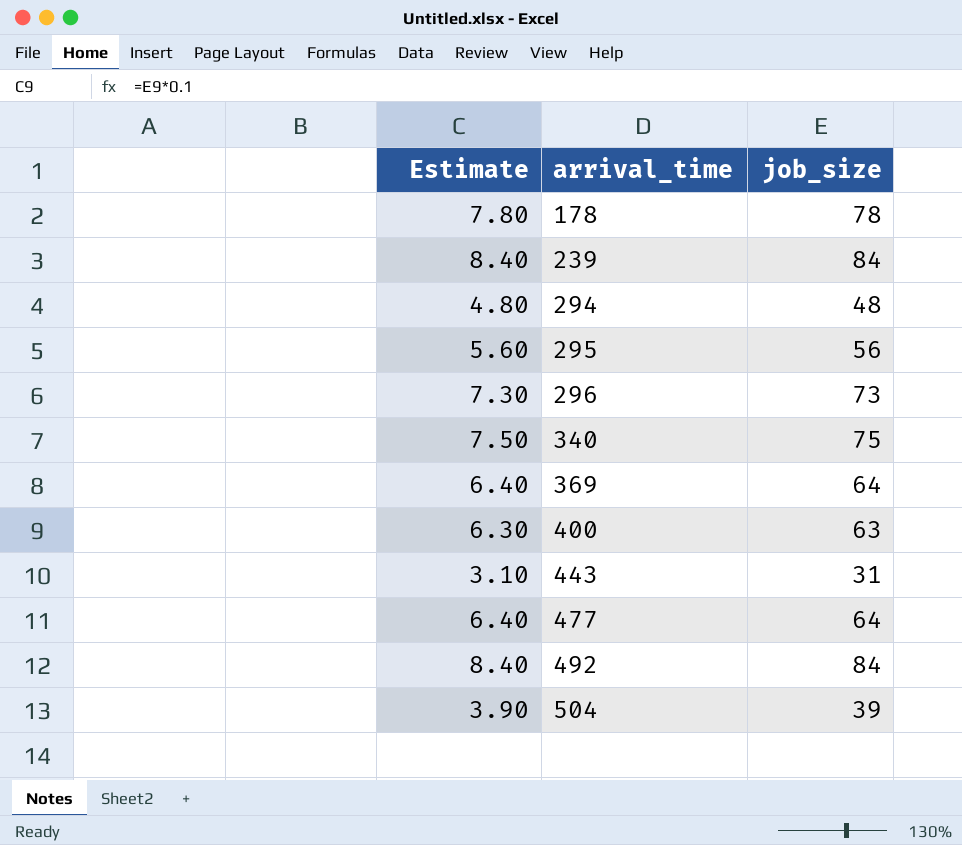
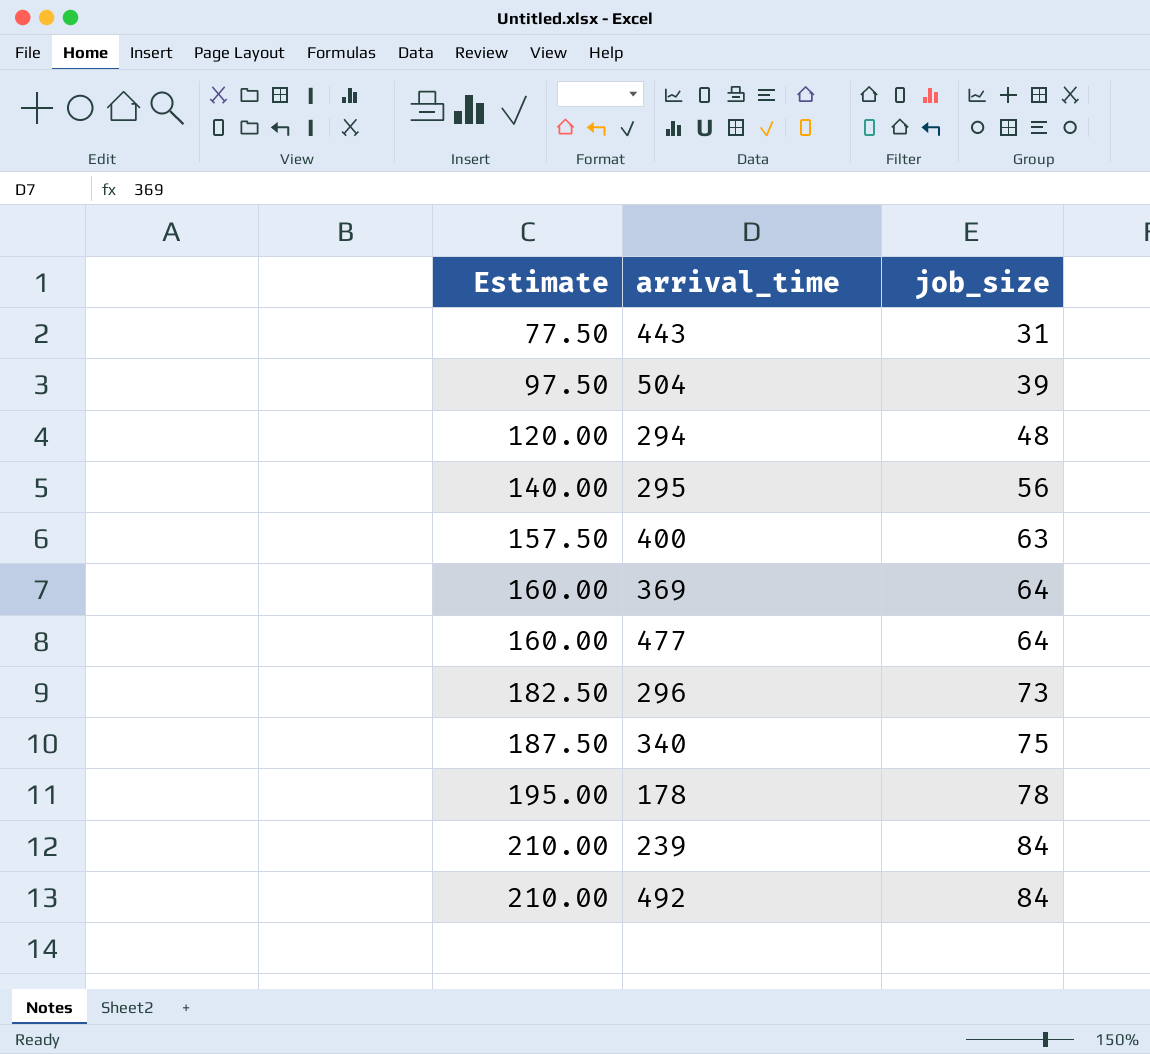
row order: arrival_time ascending -> Estimate ascending
column Estimate | formula: [job_size] * 0.1 -> [job_size] * 2.5

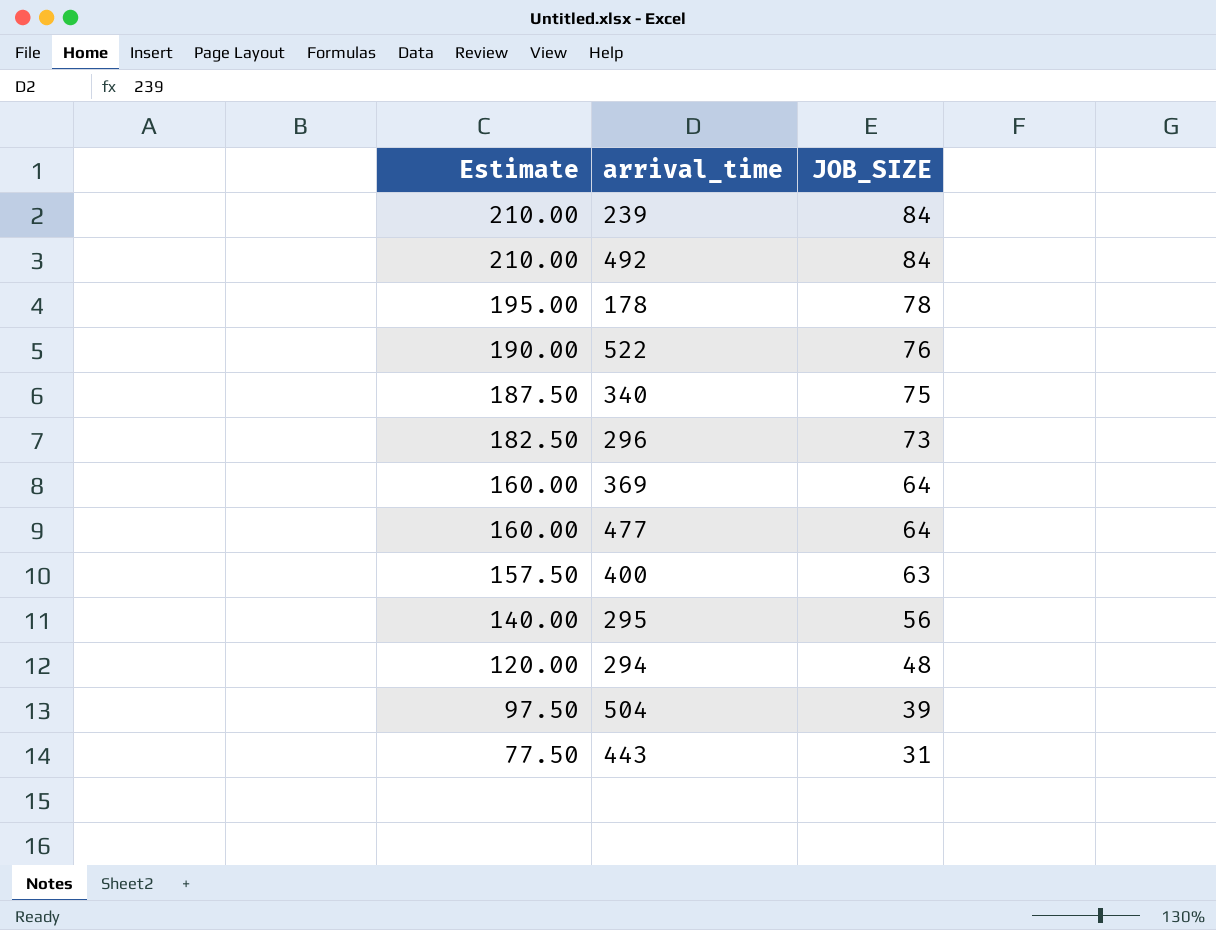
row order: Estimate ascending -> Estimate descending
column name: job_size -> JOB_SIZE
row 522: none -> 190.00 | 76

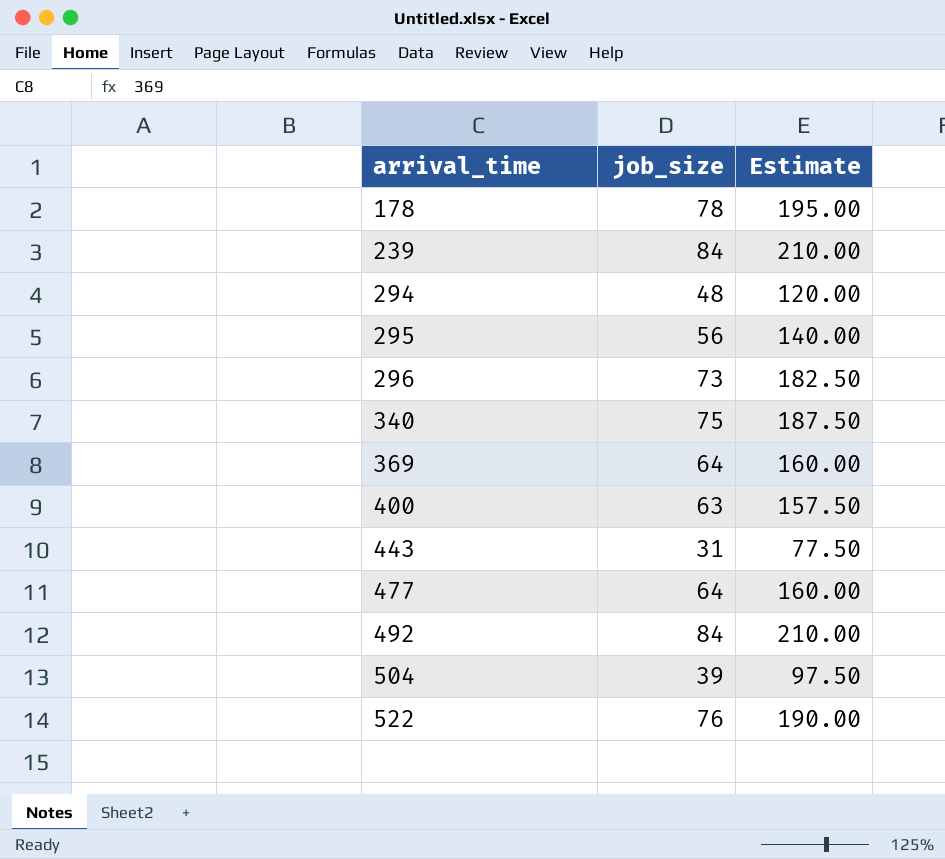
row order: Estimate descending -> arrival_time ascending
column name: JOB_SIZE -> job_size
column Estimate | position: 1 -> 3

